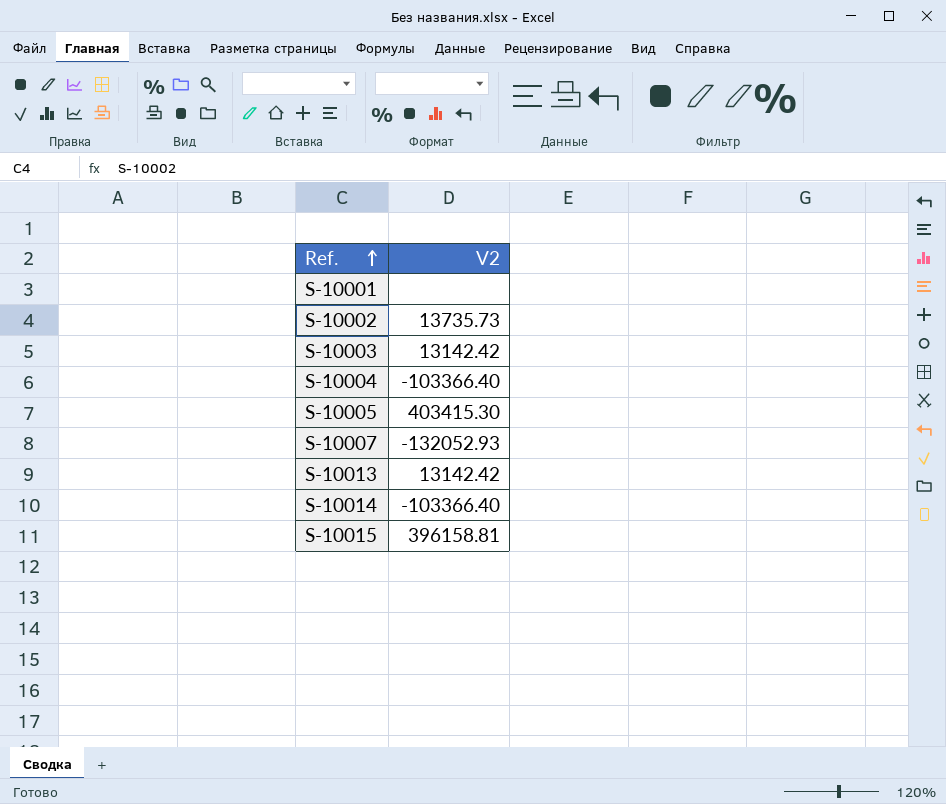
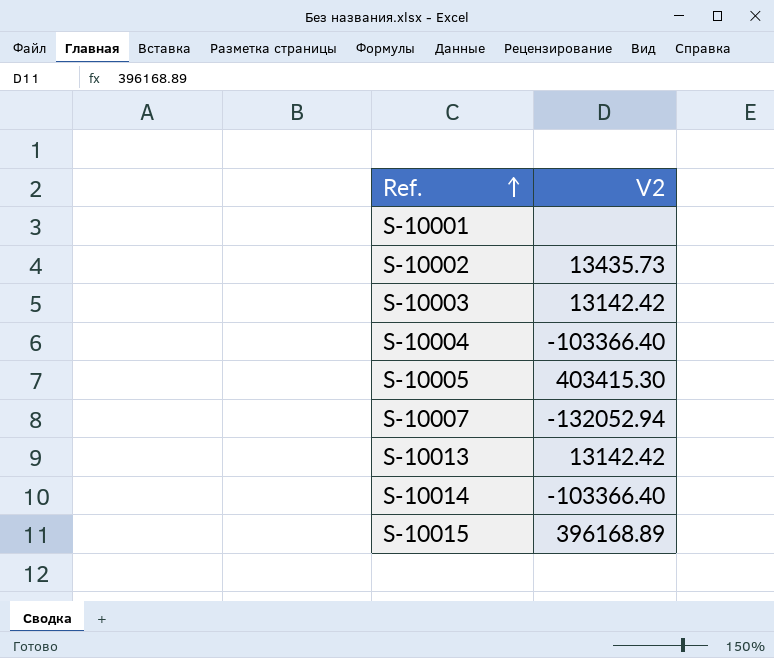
S-10002 | V2: 13735.73 -> 13435.73
S-10007 | V2: -132052.93 -> -132052.94
S-10015 | V2: 396158.81 -> 396168.89

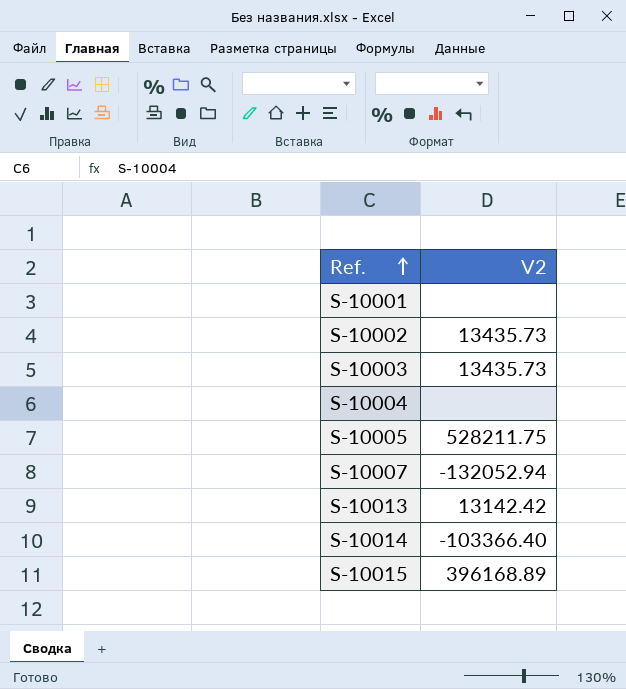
S-10003 | V2: 13142.42 -> 13435.73
S-10004 | V2: -103366.40 -> none
S-10005 | V2: 403415.30 -> 528211.75

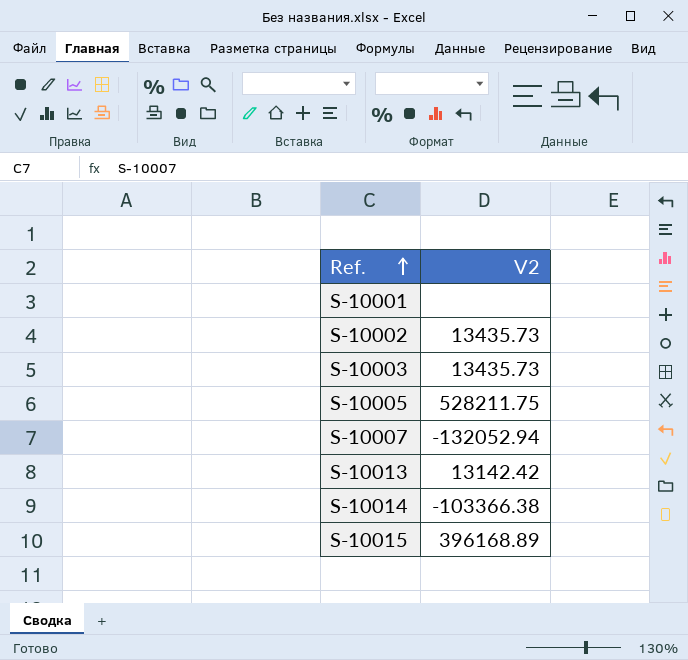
row S-10004: none -> none
S-10014 | V2: -103366.40 -> -103366.38

